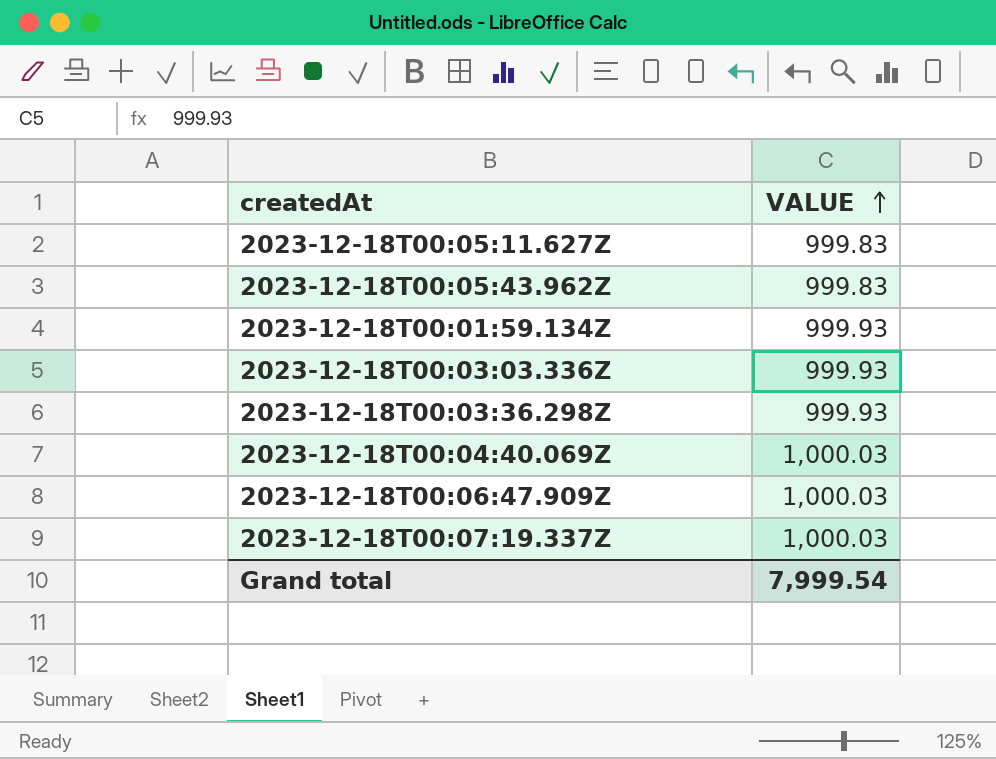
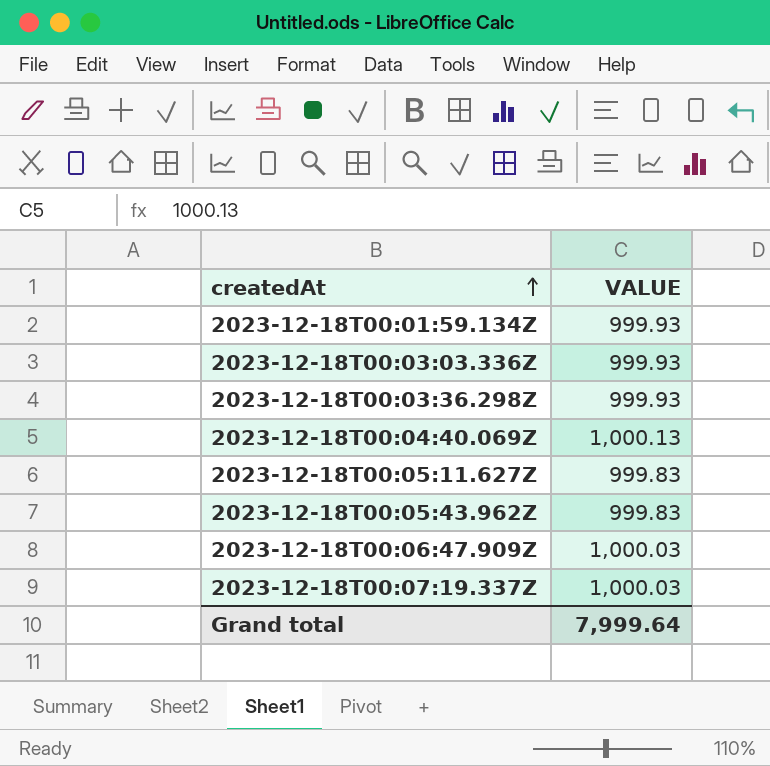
row order: VALUE ascending -> createdAt ascending
2023-12-18T00:04:40.069Z | VALUE: 1,000.03 -> 1,000.13
Grand total | VALUE: 7,999.54 -> 7,999.64

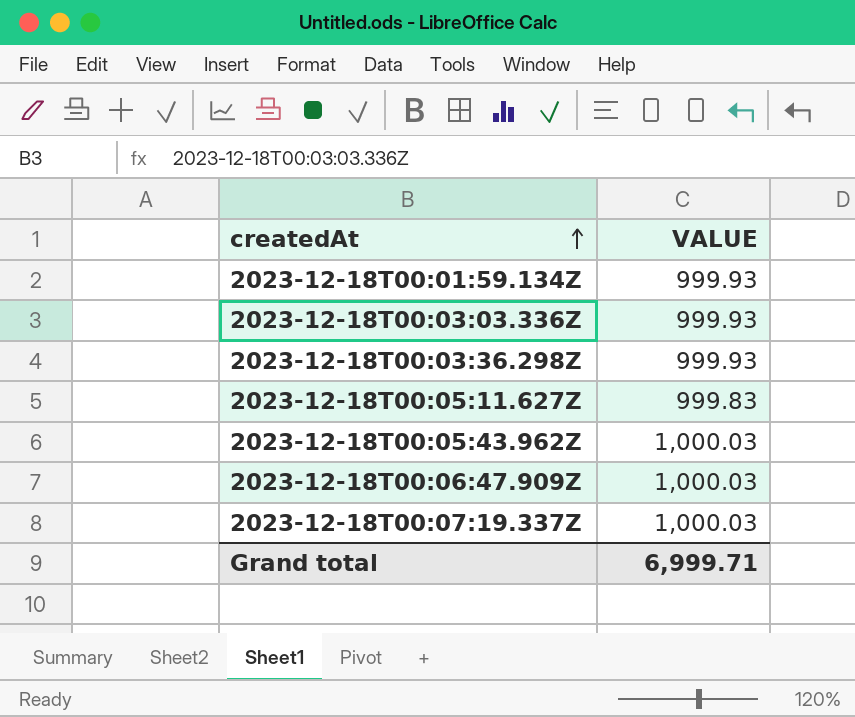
row 2023-12-18T00:04:40.069Z: 1,000.13 -> none
2023-12-18T00:05:43.962Z | VALUE: 999.83 -> 1,000.03
Grand total | VALUE: 7,999.64 -> 6,999.71

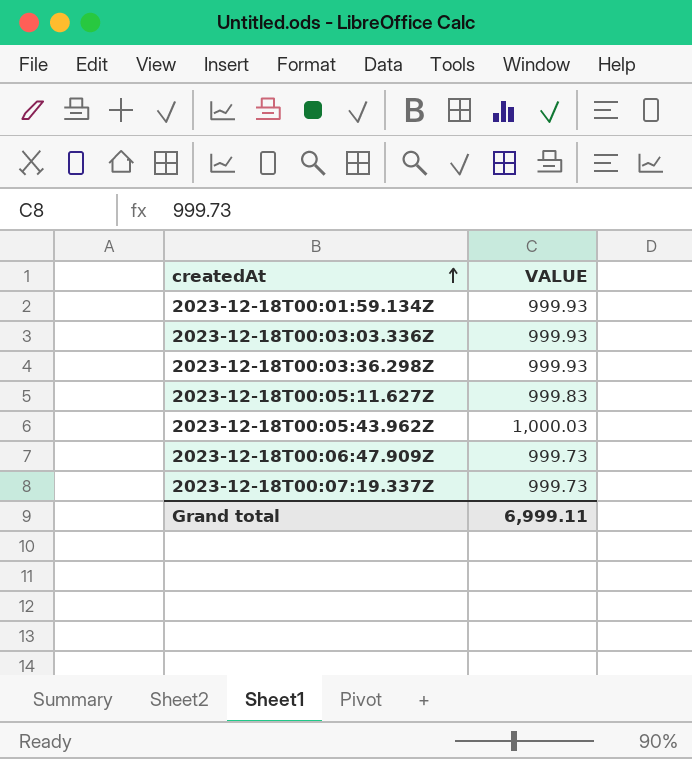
2023-12-18T00:06:47.909Z | VALUE: 1,000.03 -> 999.73
2023-12-18T00:07:19.337Z | VALUE: 1,000.03 -> 999.73
Grand total | VALUE: 6,999.71 -> 6,999.11

